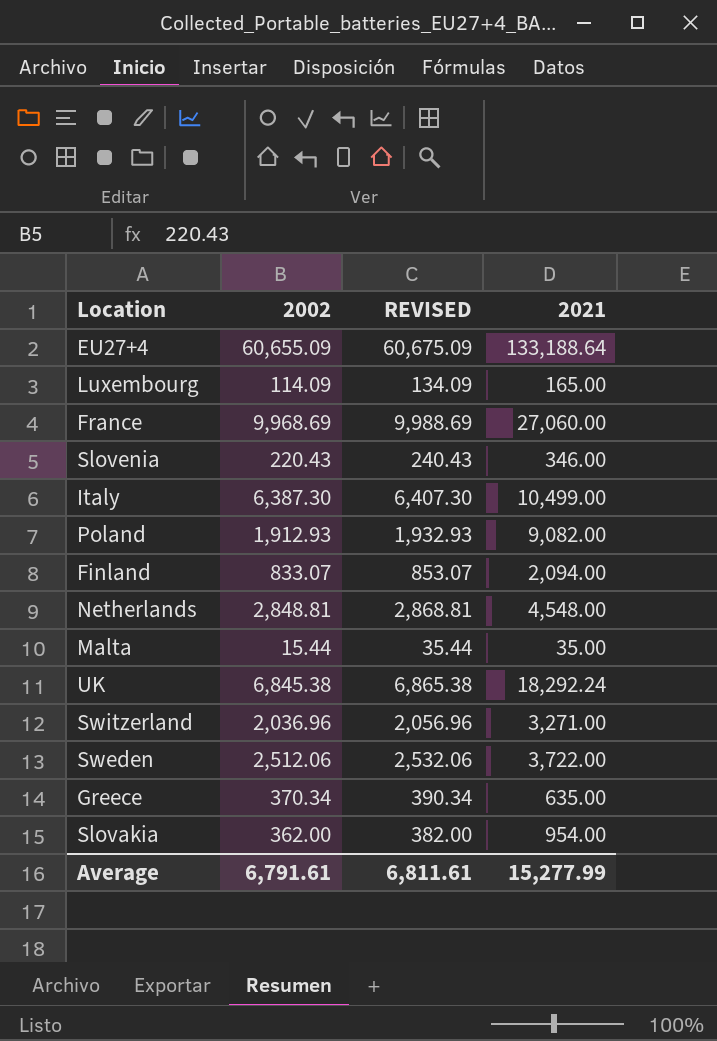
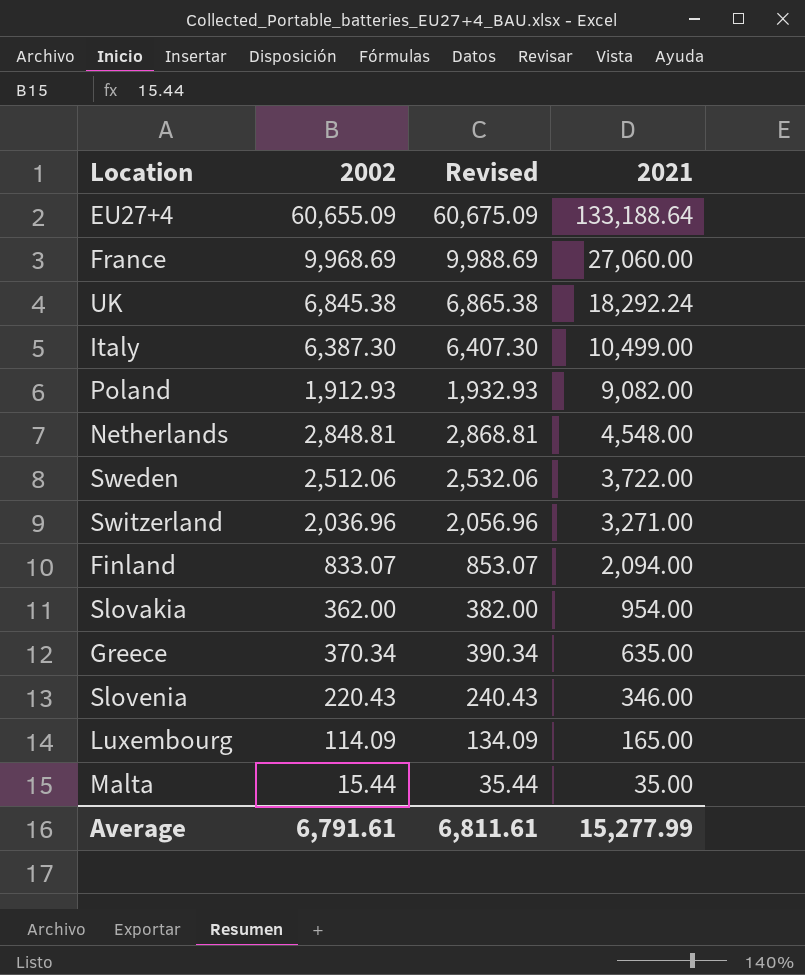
row order: none -> 2021 descending
column name: REVISED -> Revised

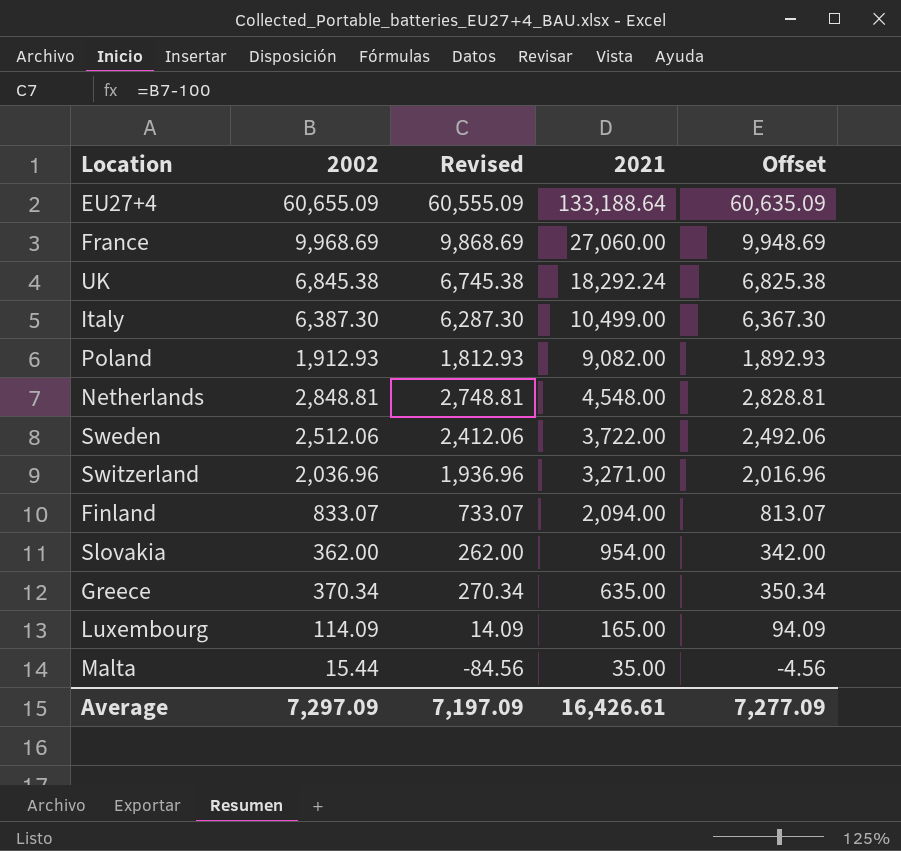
column Revised | formula: [2002] + 20 -> [2002] - 100
column Offset | formula: none -> [2002] - 20
row Slovenia: 220.43 | 240.43 | 346.00 -> none
Average | 2002: 6,791.61 -> 7,297.09
Average | Revised: 6,811.61 -> 7,197.09
Average | 2021: 15,277.99 -> 16,426.61

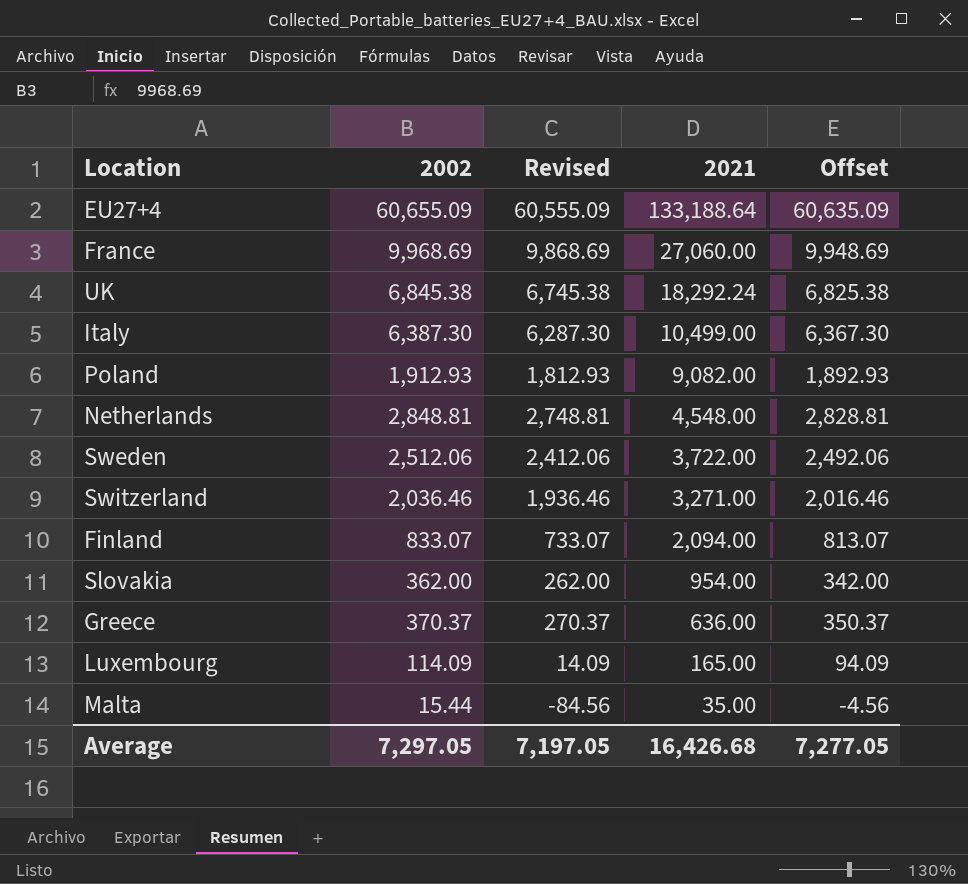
Switzerland | 2002: 2,036.96 -> 2,036.46
Switzerland | Revised: 1,936.96 -> 1,936.46
Switzerland | Offset: 2,016.96 -> 2,016.46
Greece | 2002: 370.34 -> 370.37
Greece | Revised: 270.34 -> 270.37
Greece | 2021: 635.00 -> 636.00
Greece | Offset: 350.34 -> 350.37
Average | 2002: 7,297.09 -> 7,297.05
Average | Revised: 7,197.09 -> 7,197.05
Average | 2021: 16,426.61 -> 16,426.68
Average | Offset: 7,277.09 -> 7,277.05

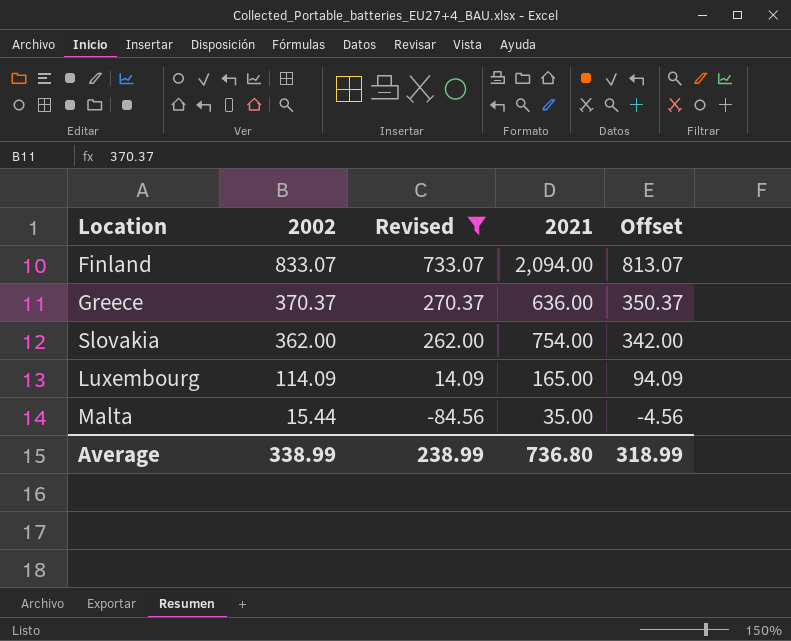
filter: none -> Revised <= 733.07
row order: 2021 descending -> 2002 descending
Slovakia | 2021: 954.00 -> 754.00
Average | 2002: 7,297.05 -> 338.99
Average | Revised: 7,197.05 -> 238.99
Average | 2021: 16,426.68 -> 736.80
Average | Offset: 7,277.05 -> 318.99

